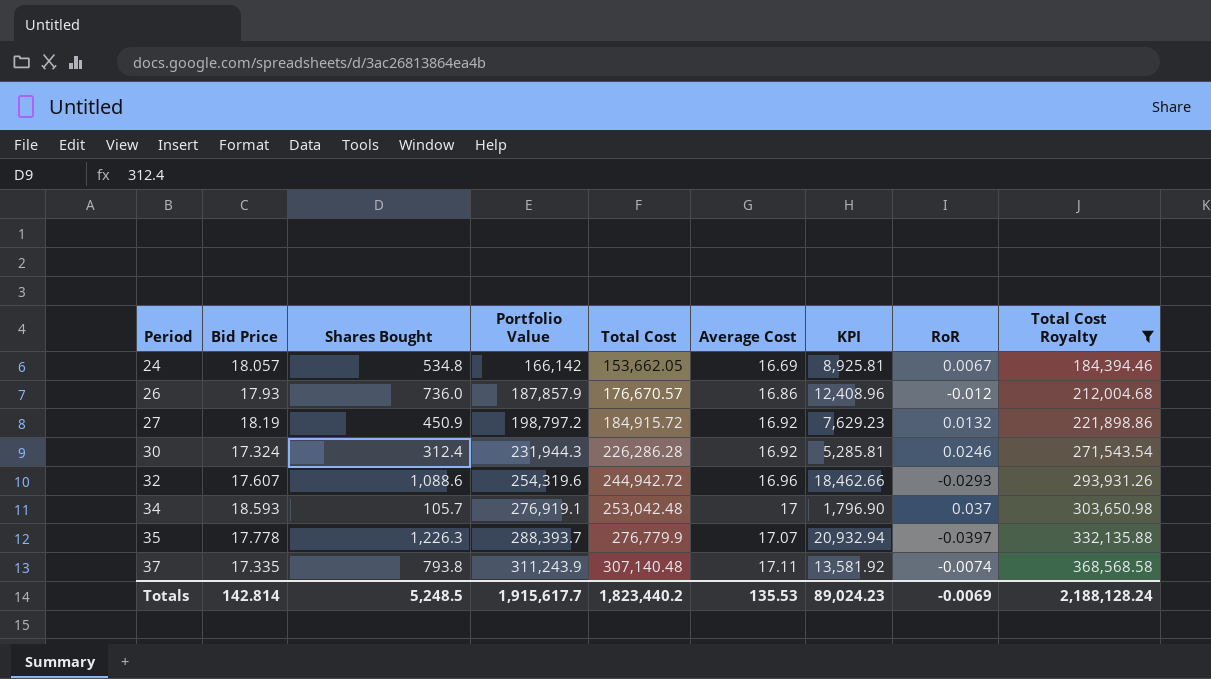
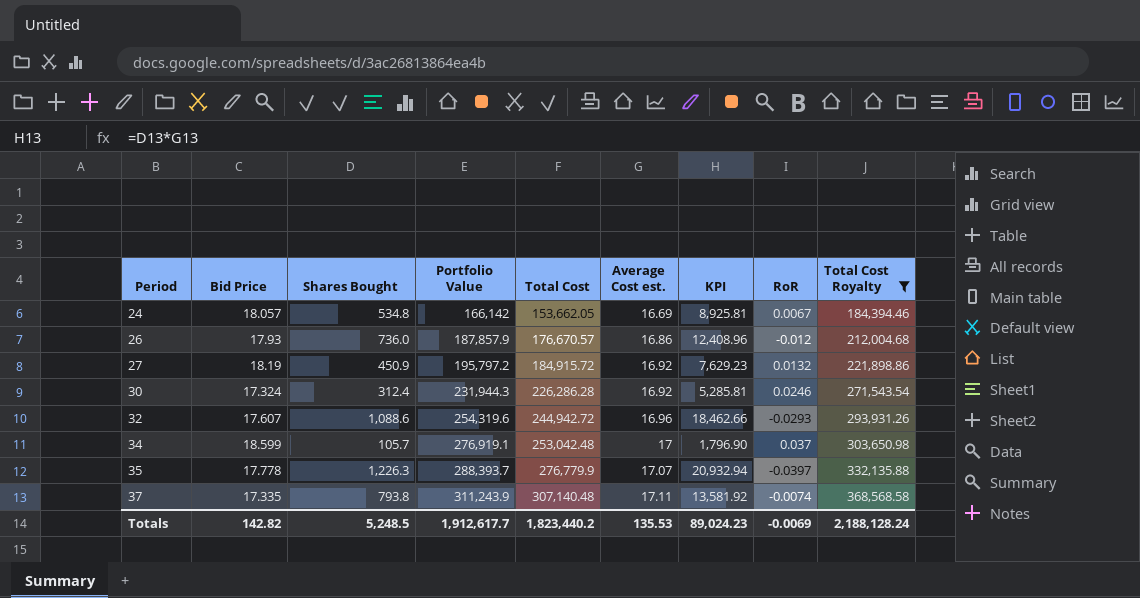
column name: Average Cost -> Average Cost est.
27 | Portfolio Value: 198,797.2 -> 195,797.2
34 | Bid Price: 18.593 -> 18.599
Totals | Bid Price: 142.814 -> 142.82
Totals | Portfolio Value: 1,915,617.7 -> 1,912,617.7

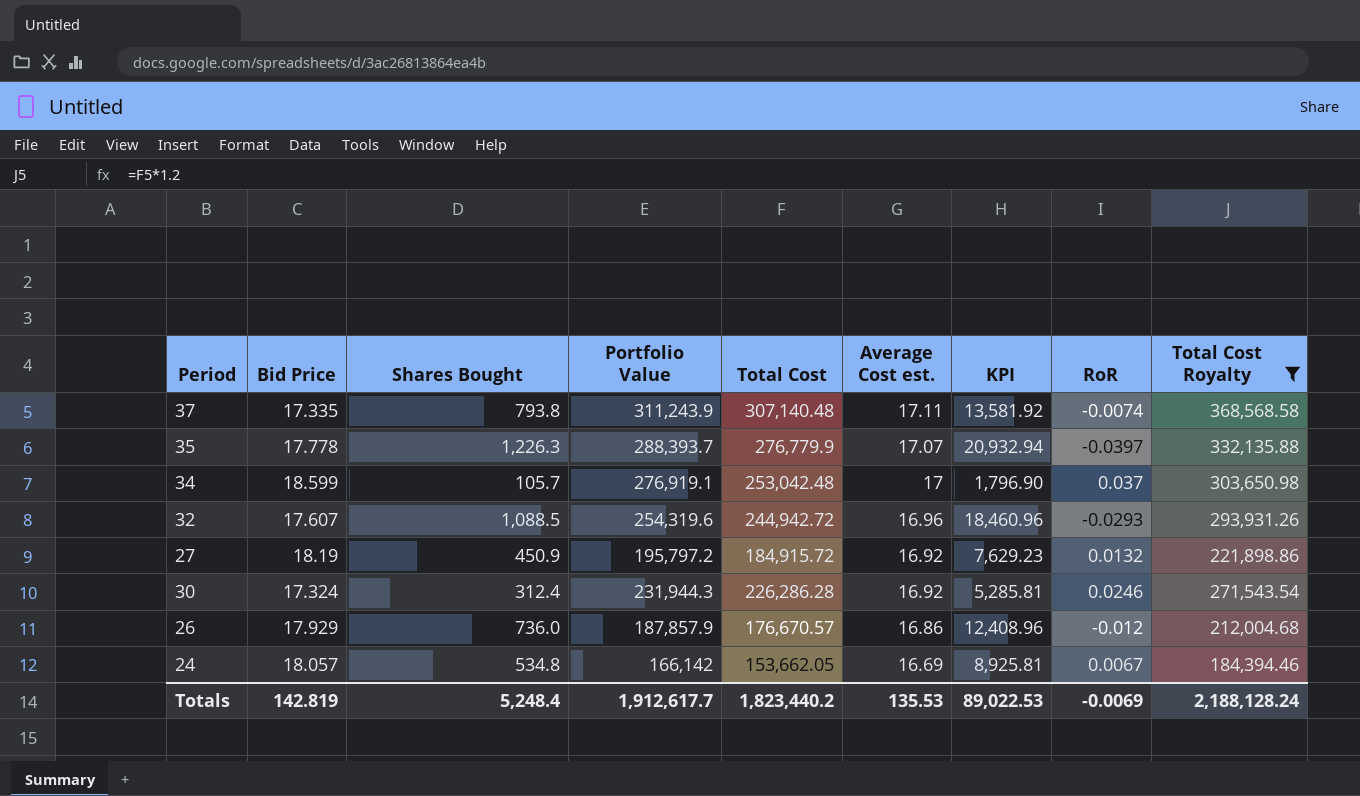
row order: Period ascending -> Average Cost est. descending
32 | Shares Bought: 1,088.6 -> 1,088.5
32 | KPI: 18,462.66 -> 18,460.96
26 | Bid Price: 17.93 -> 17.929
Totals | Bid Price: 142.82 -> 142.819
Totals | Shares Bought: 5,248.5 -> 5,248.4
Totals | KPI: 89,024.23 -> 89,022.53

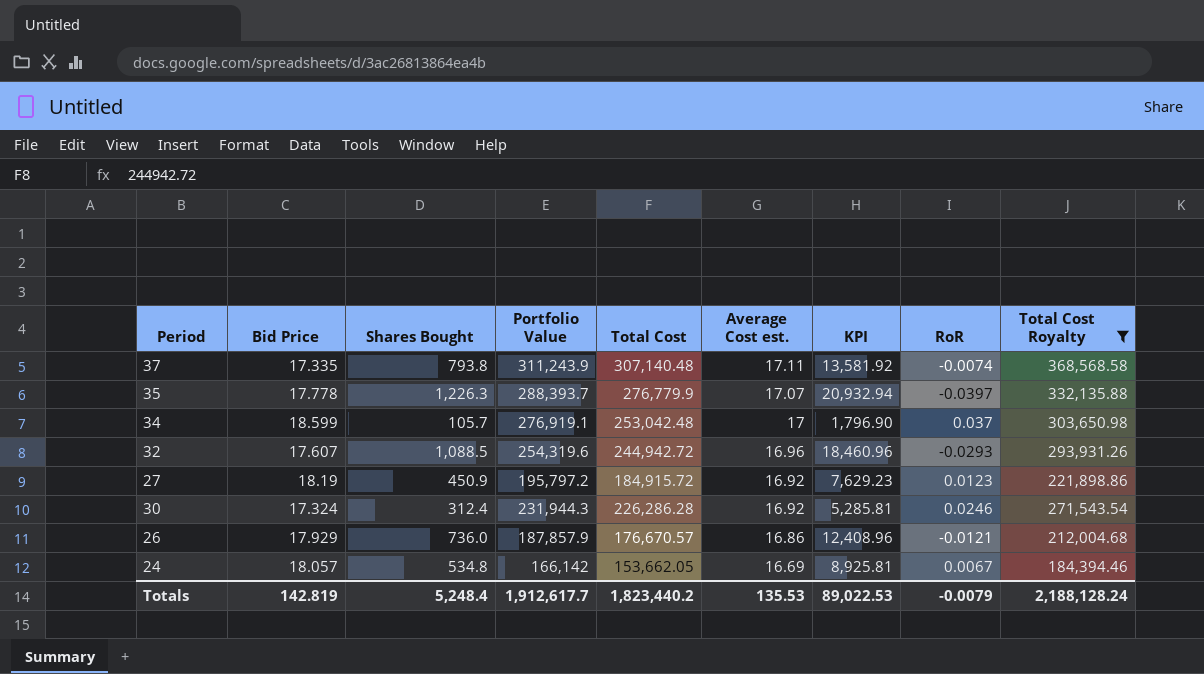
27 | RoR: 0.0132 -> 0.0123
26 | RoR: -0.012 -> -0.0121
Totals | RoR: -0.0069 -> -0.0079

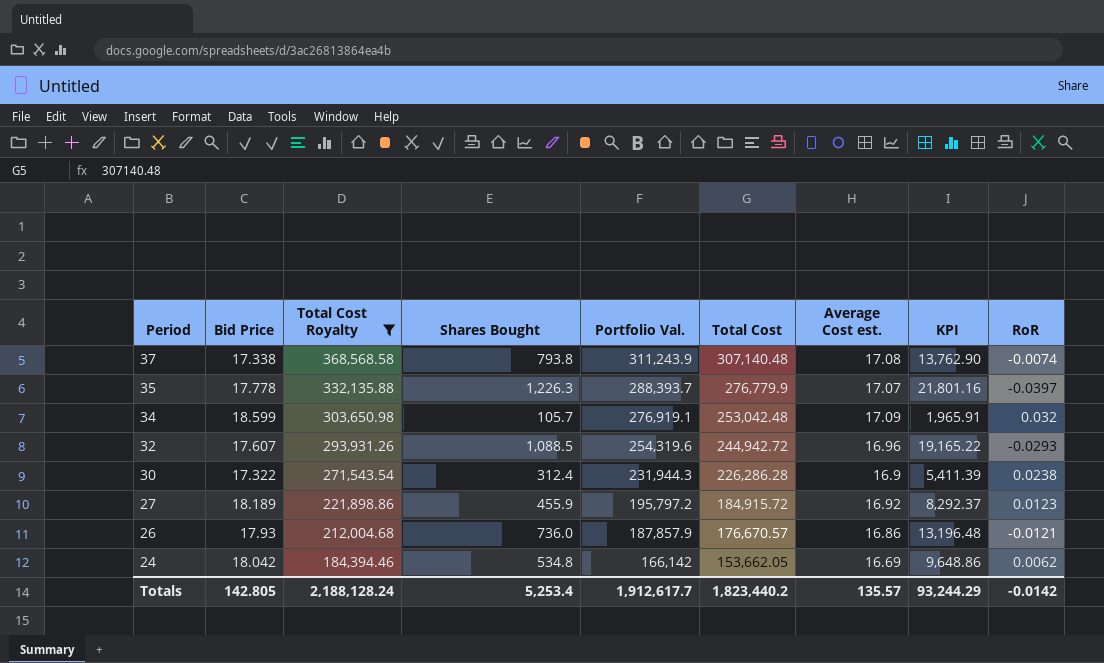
row order: Average Cost est. descending -> Period descending
column Total Cost Royalty | position: 9 -> 3
column name: Portfolio Value -> Portfolio Val.
column KPI | formula: [Shares Bought] * [Average Cost est.] -> [Bid Price] * [Shares Bought]
37 | Bid Price: 17.335 -> 17.338
37 | Average Cost est.: 17.11 -> 17.08
34 | Average Cost est.: 17 -> 17.09
34 | RoR: 0.037 -> 0.032
30 | Bid Price: 17.324 -> 17.322
30 | Average Cost est.: 16.92 -> 16.9
30 | RoR: 0.0246 -> 0.0238
27 | Bid Price: 18.19 -> 18.189
27 | Shares Bought: 450.9 -> 455.9
26 | Bid Price: 17.929 -> 17.93
24 | Bid Price: 18.057 -> 18.042
24 | RoR: 0.0067 -> 0.0062
Totals | Bid Price: 142.819 -> 142.805
Totals | Shares Bought: 5,248.4 -> 5,253.4
Totals | Average Cost est.: 135.53 -> 135.57
Totals | KPI: 89,022.53 -> 93,244.29
Totals | RoR: -0.0079 -> -0.0142

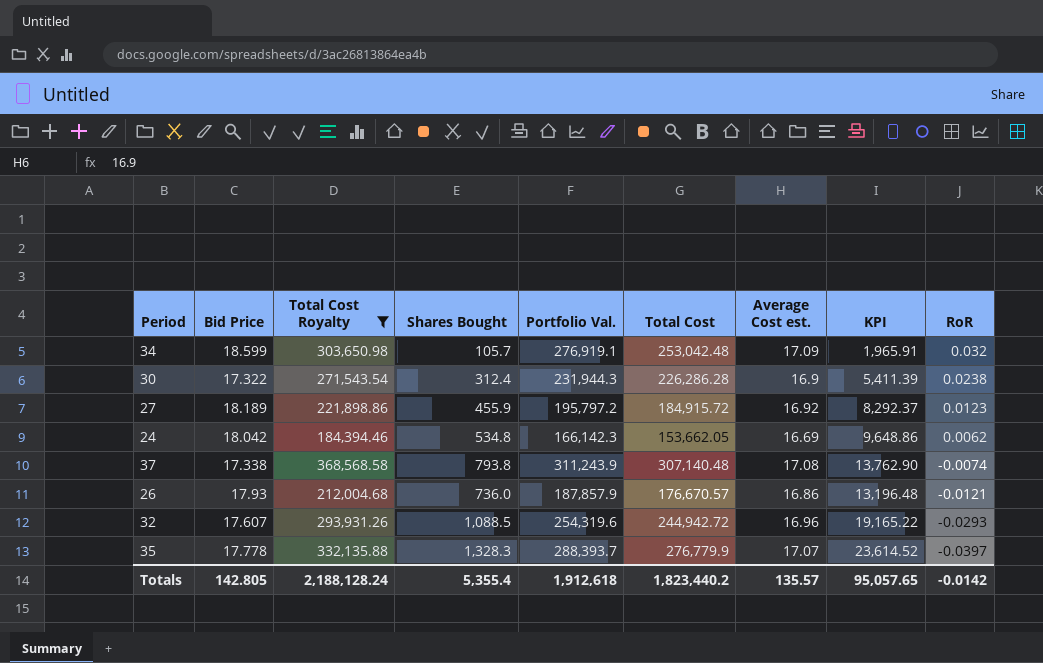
row order: Period descending -> RoR descending
24 | Portfolio Val.: 166,142 -> 166,142.3
35 | Shares Bought: 1,226.3 -> 1,328.3
35 | KPI: 21,801.16 -> 23,614.52
Totals | Shares Bought: 5,253.4 -> 5,355.4
Totals | Portfolio Val.: 1,912,617.7 -> 1,912,618
Totals | KPI: 93,244.29 -> 95,057.65

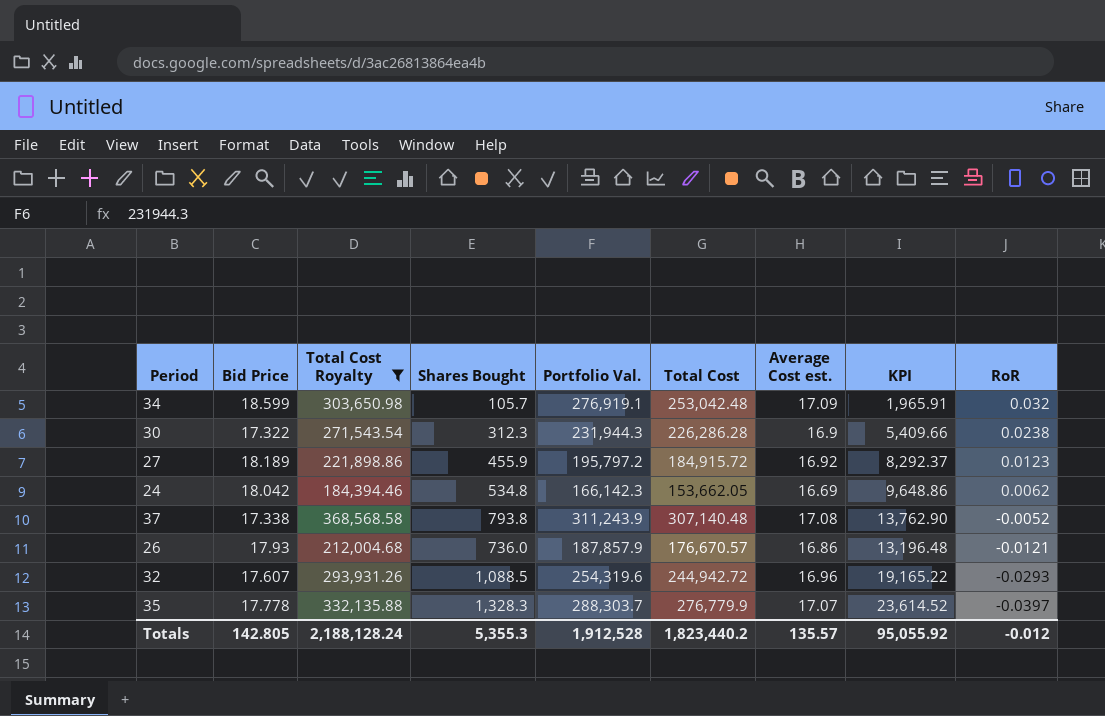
30 | Shares Bought: 312.4 -> 312.3
30 | KPI: 5,411.39 -> 5,409.66
37 | RoR: -0.0074 -> -0.0052
35 | Portfolio Val.: 288,393.7 -> 288,303.7
Totals | Shares Bought: 5,355.4 -> 5,355.3
Totals | Portfolio Val.: 1,912,618 -> 1,912,528
Totals | KPI: 95,057.65 -> 95,055.92
Totals | RoR: -0.0142 -> -0.012

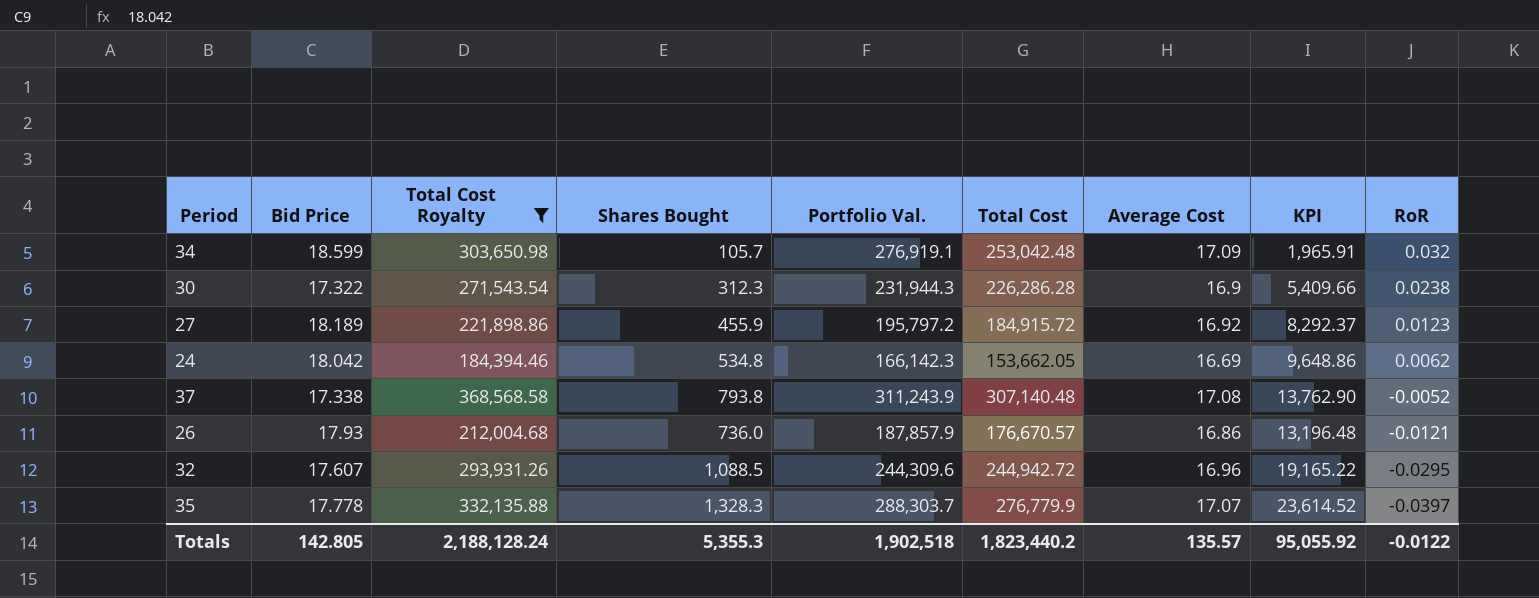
column name: Average Cost est. -> Average Cost
32 | Portfolio Val.: 254,319.6 -> 244,309.6
32 | RoR: -0.0293 -> -0.0295
Totals | Portfolio Val.: 1,912,528 -> 1,902,518
Totals | RoR: -0.012 -> -0.0122

